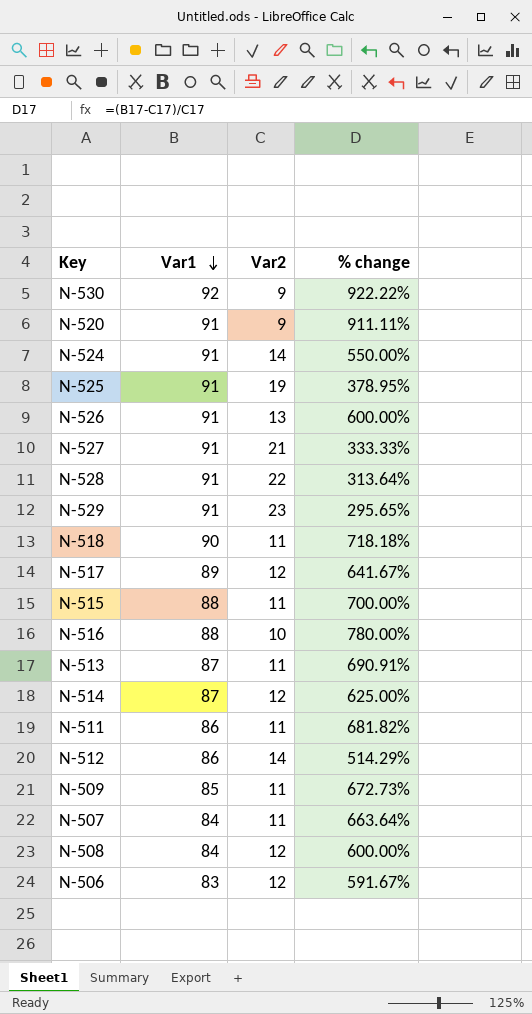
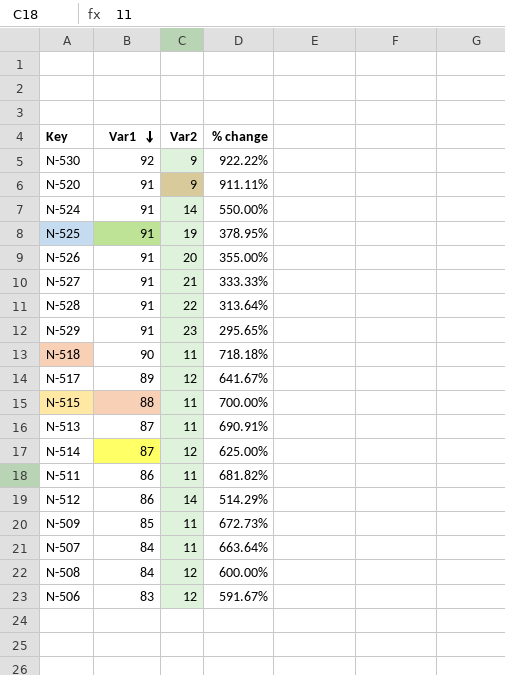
row N-516: 88 | 10 | 780.00% -> none
N-526 | Var2: 13 -> 20
N-526 | % change: 600.00% -> 355.00%

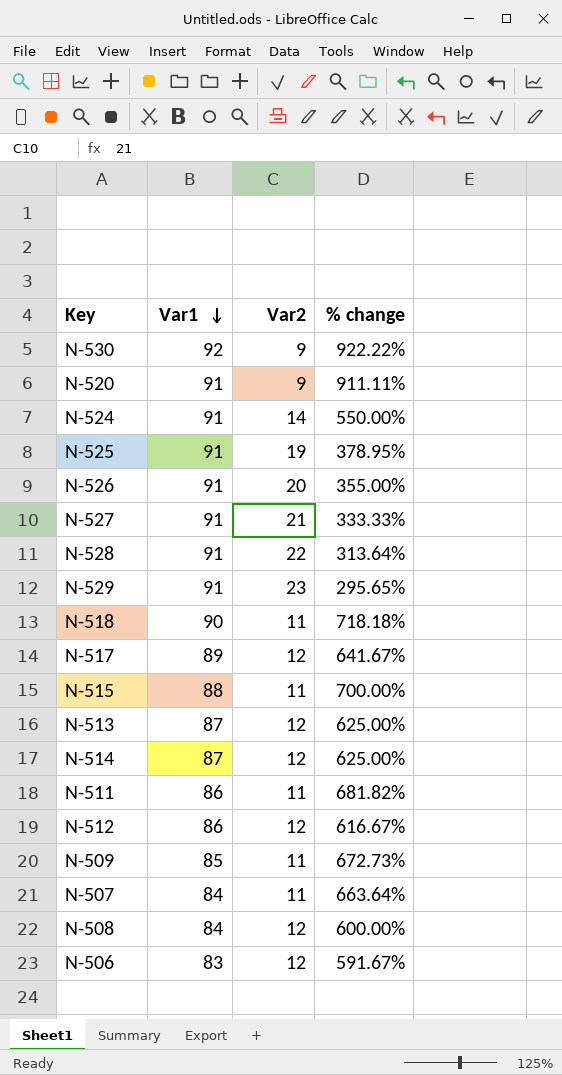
N-513 | Var2: 11 -> 12
N-513 | % change: 690.91% -> 625.00%
N-512 | Var2: 14 -> 12
N-512 | % change: 514.29% -> 616.67%

